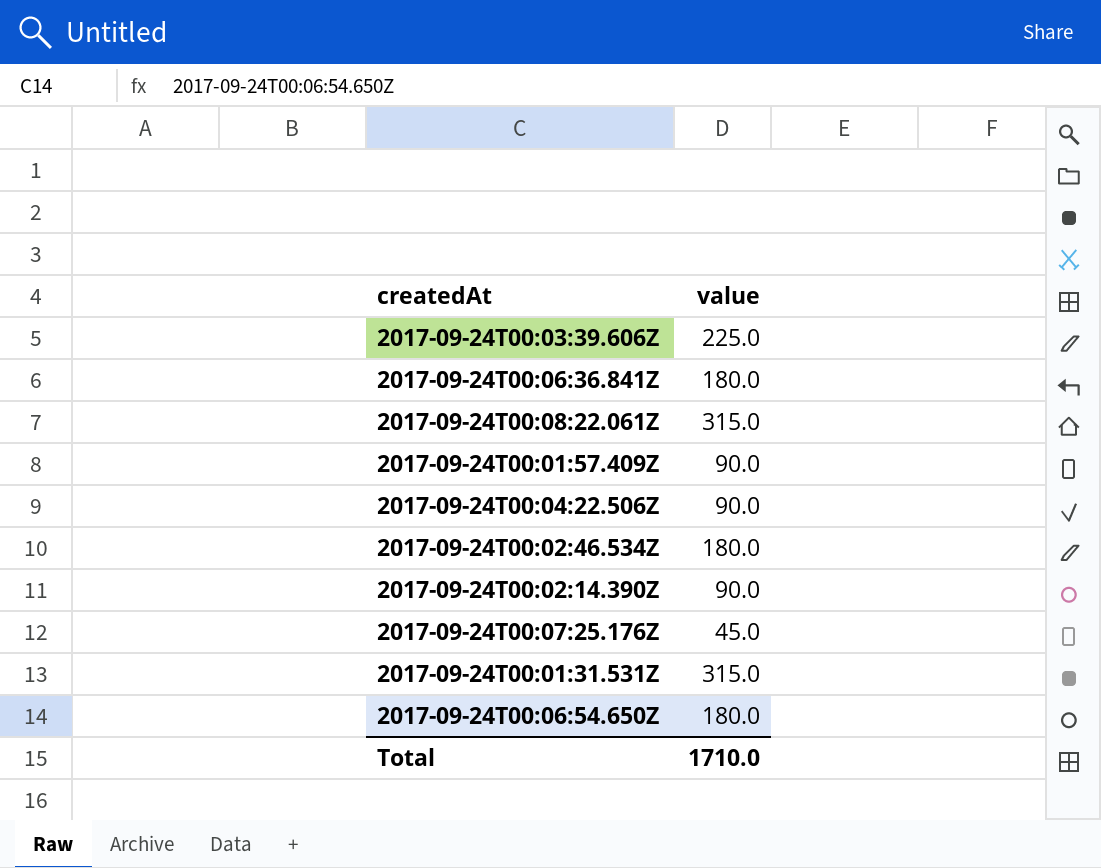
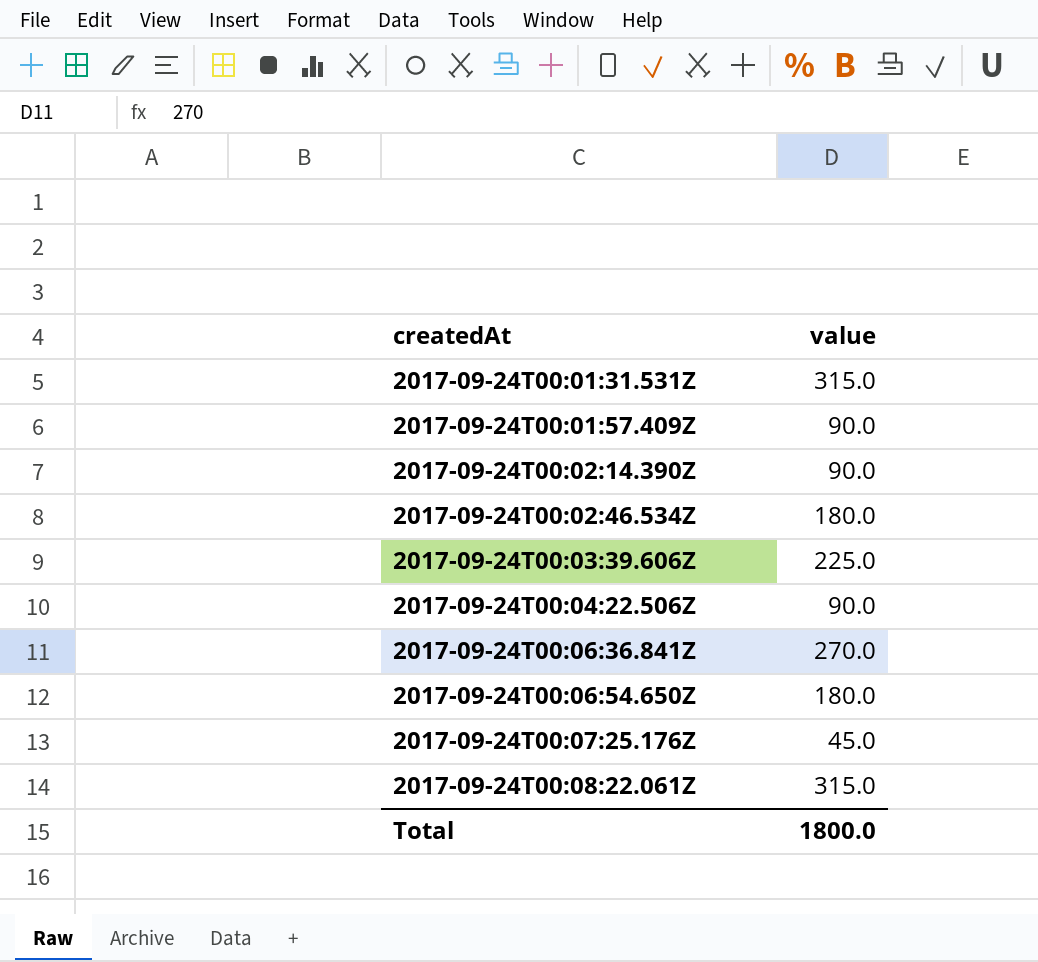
row order: none -> createdAt ascending
2017-09-24T00:06:36.841Z | value: 180.0 -> 270.0
Total | value: 1710.0 -> 1800.0

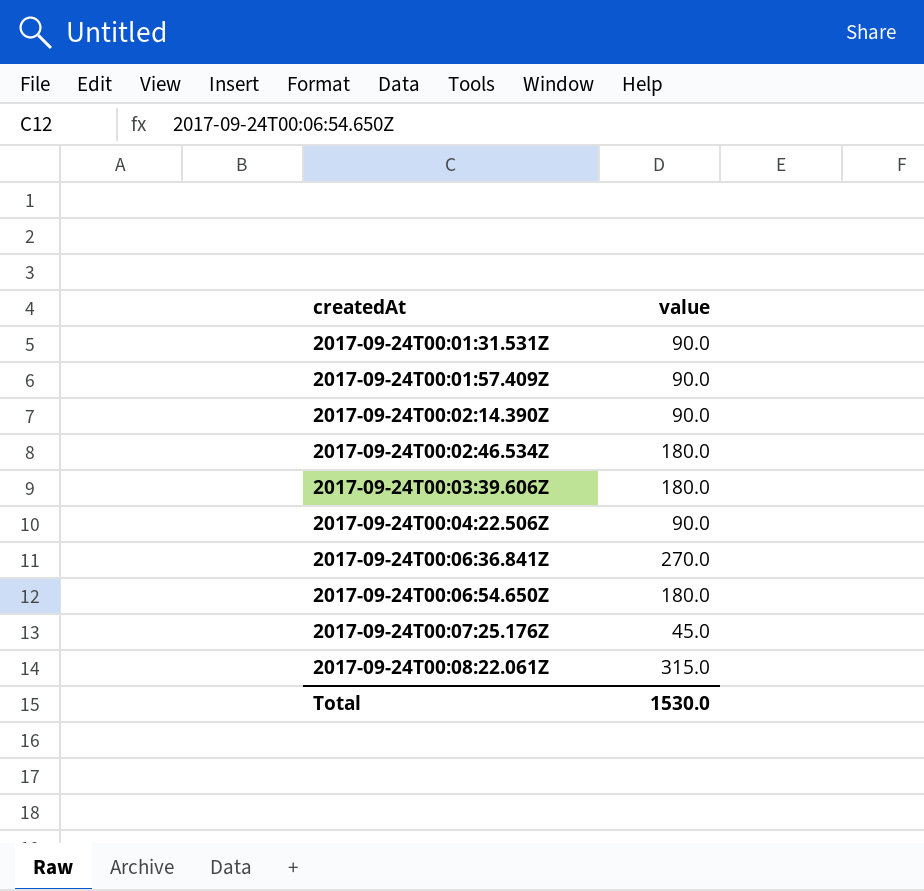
2017-09-24T00:01:31.531Z | value: 315.0 -> 90.0
2017-09-24T00:03:39.606Z | value: 225.0 -> 180.0
Total | value: 1800.0 -> 1530.0

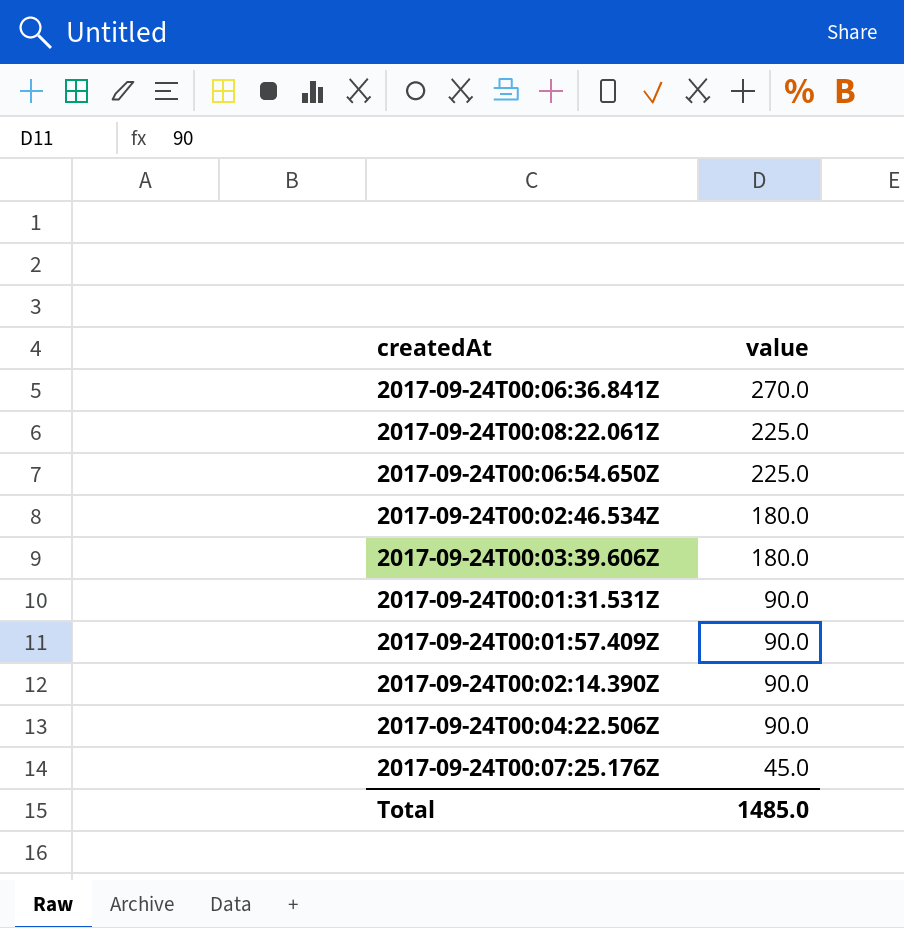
row order: createdAt ascending -> value descending
2017-09-24T00:08:22.061Z | value: 315.0 -> 225.0
2017-09-24T00:06:54.650Z | value: 180.0 -> 225.0
Total | value: 1530.0 -> 1485.0

